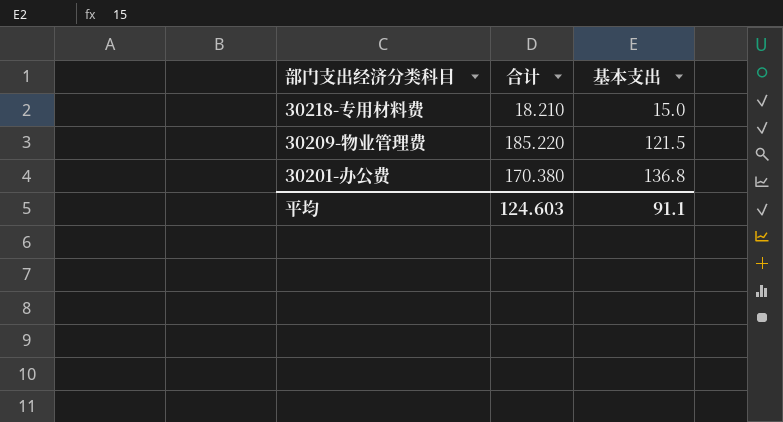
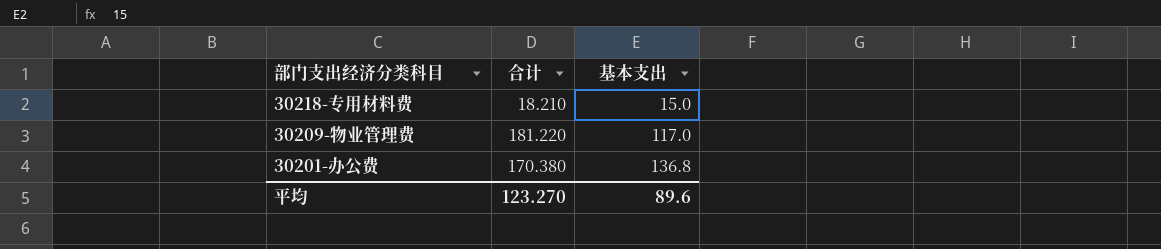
30209-物业管理费 | 合计: 185.220 -> 181.220
30209-物业管理费 | 基本支出: 121.5 -> 117.0
平均 | 合计: 124.603 -> 123.270
平均 | 基本支出: 91.1 -> 89.6

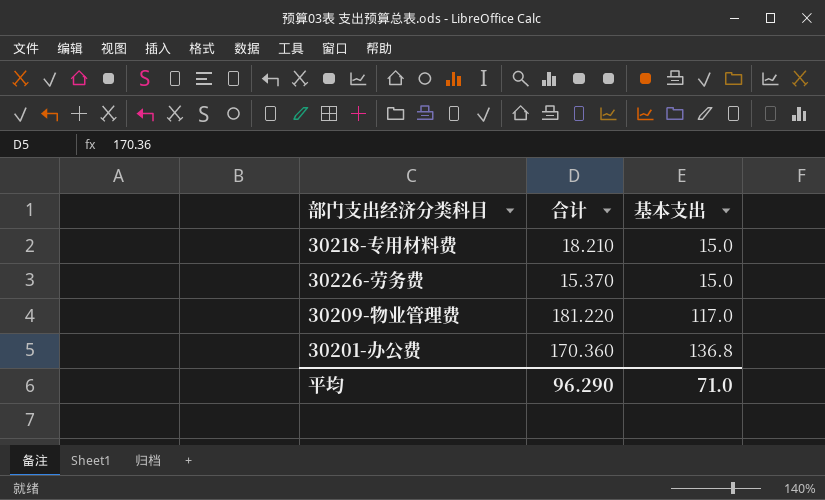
row 30226-劳务费: none -> 15.370 | 15.0
30201-办公费 | 合计: 170.380 -> 170.360
平均 | 合计: 123.270 -> 96.290
平均 | 基本支出: 89.6 -> 71.0

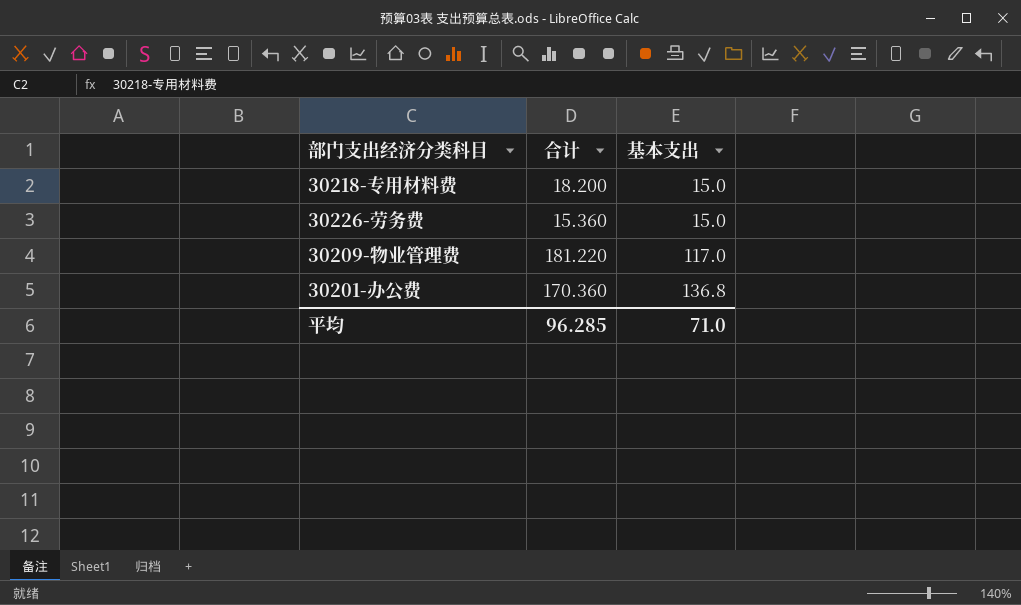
30218-专用材料费 | 合计: 18.210 -> 18.200
30226-劳务费 | 合计: 15.370 -> 15.360
平均 | 合计: 96.290 -> 96.285

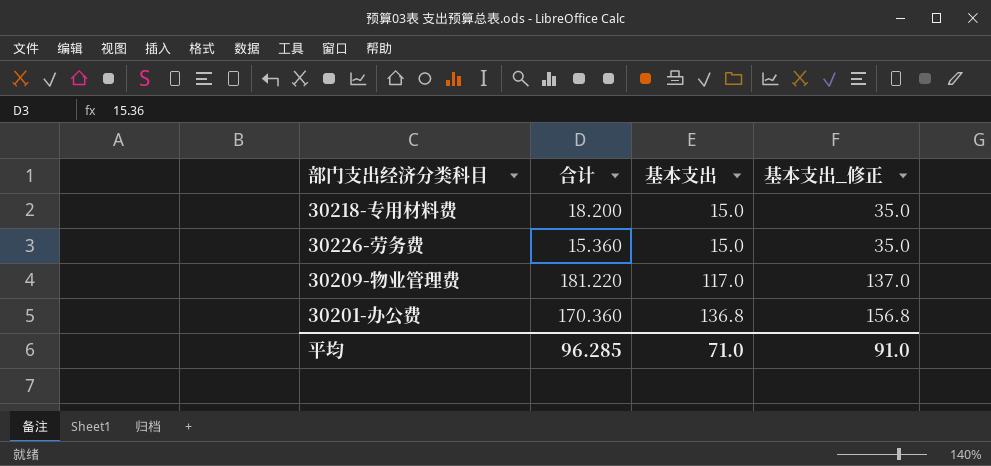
column 基本支出_修正 | formula: none -> [基本支出] + 20

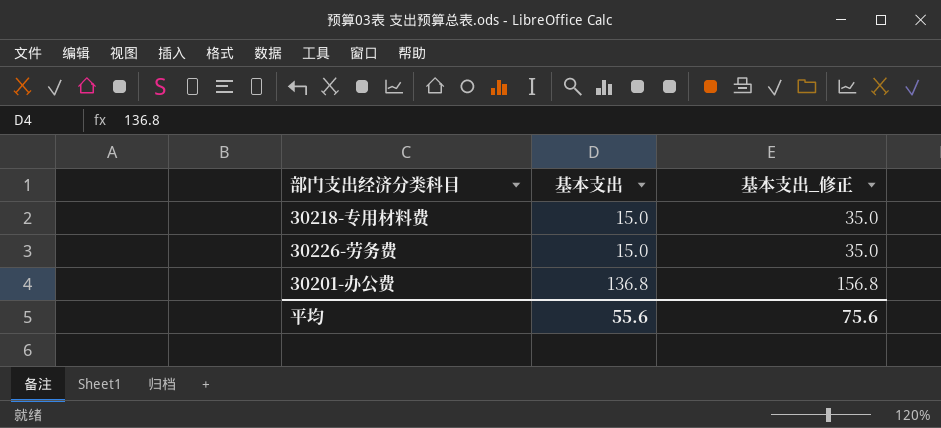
column 合计 | position: 2 -> none
row 30209-物业管理费: 181.220 | 117.0 | 137.0 -> none
平均 | 基本支出: 71.0 -> 55.6
平均 | 基本支出_修正: 91.0 -> 75.6

